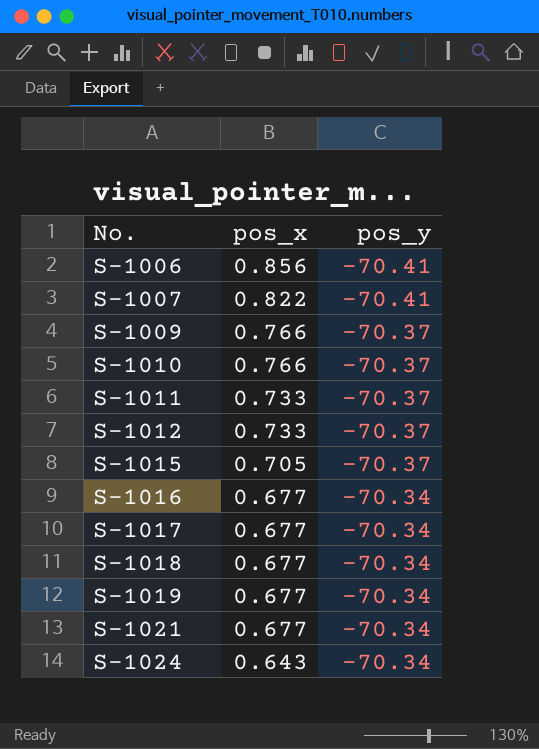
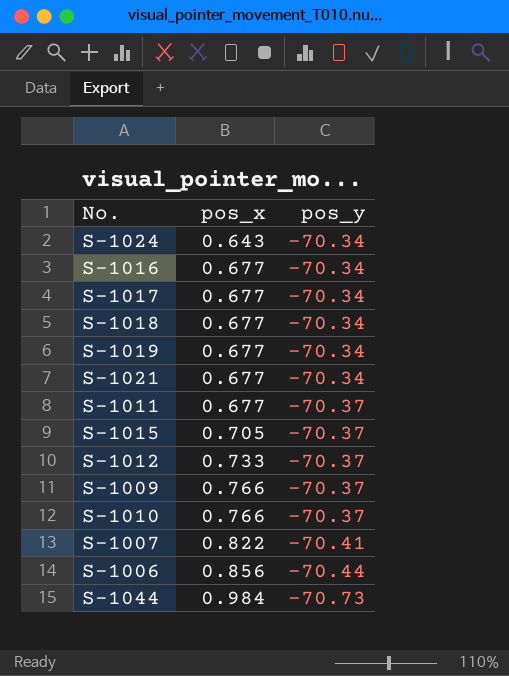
row order: No. ascending -> pos_x ascending
S-1011 | pos_x: 0.733 -> 0.677
S-1006 | pos_y: -70.41 -> -70.44
row S-1044: none -> 0.984 | -70.73

